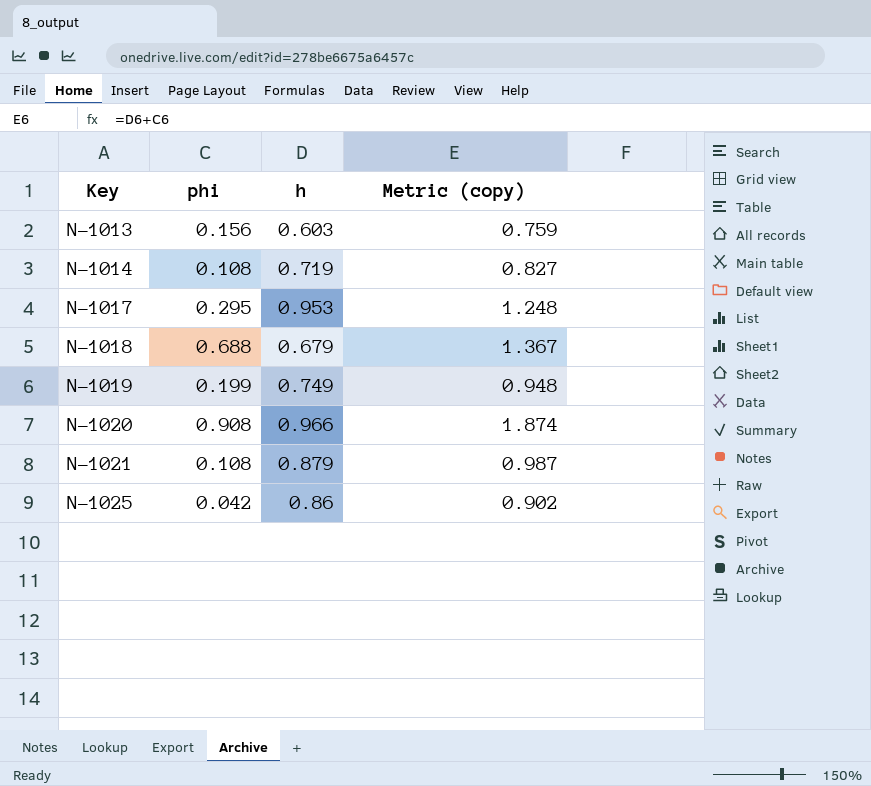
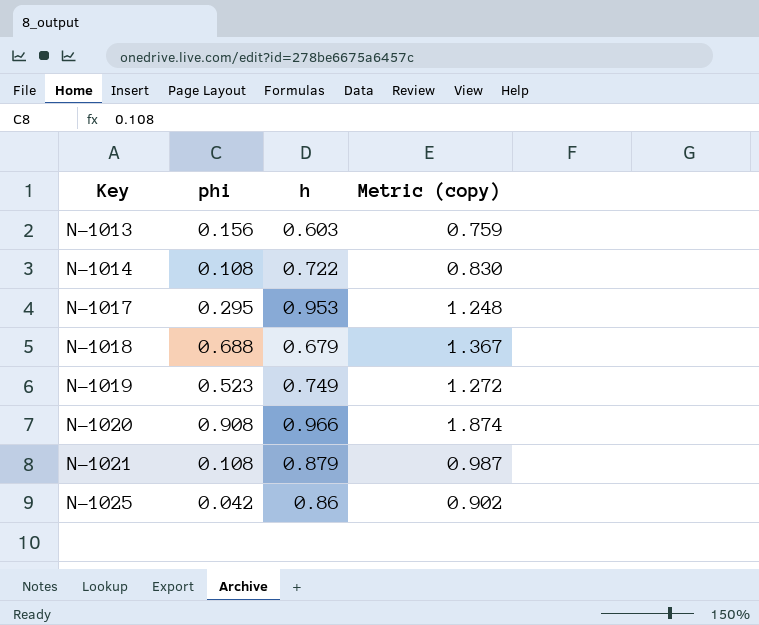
N-1014 | h: 0.719 -> 0.722
N-1014 | Metric (copy): 0.827 -> 0.830
N-1019 | phi: 0.199 -> 0.523
N-1019 | Metric (copy): 0.948 -> 1.272

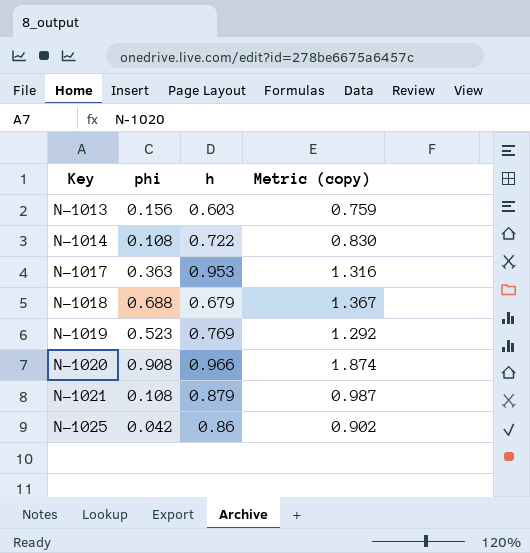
N-1017 | phi: 0.295 -> 0.363
N-1017 | Metric (copy): 1.248 -> 1.316
N-1019 | h: 0.749 -> 0.769
N-1019 | Metric (copy): 1.272 -> 1.292

